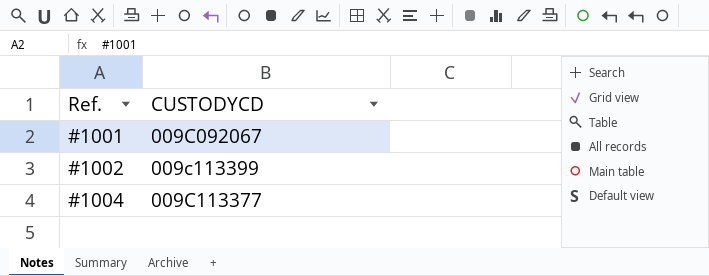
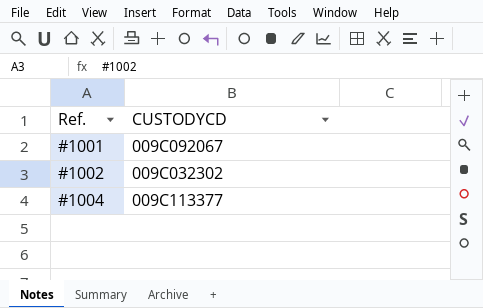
#1002 | CUSTODYCD: 009c113399 -> 009C032302

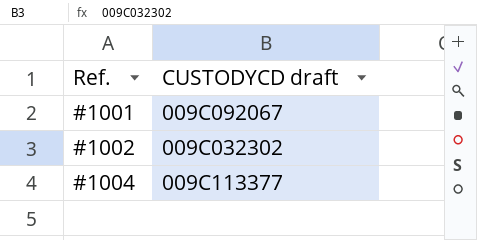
column name: CUSTODYCD -> CUSTODYCD draft

